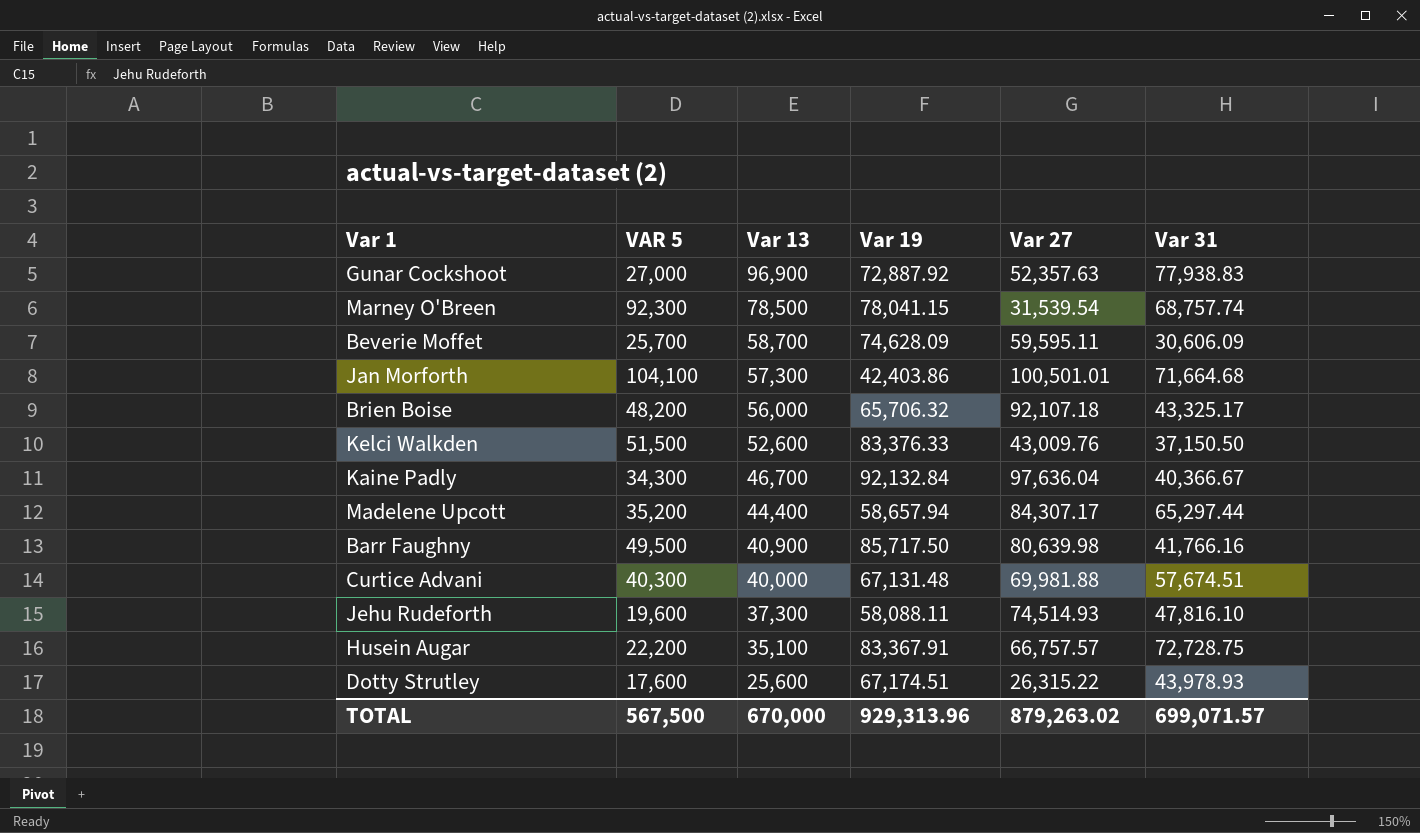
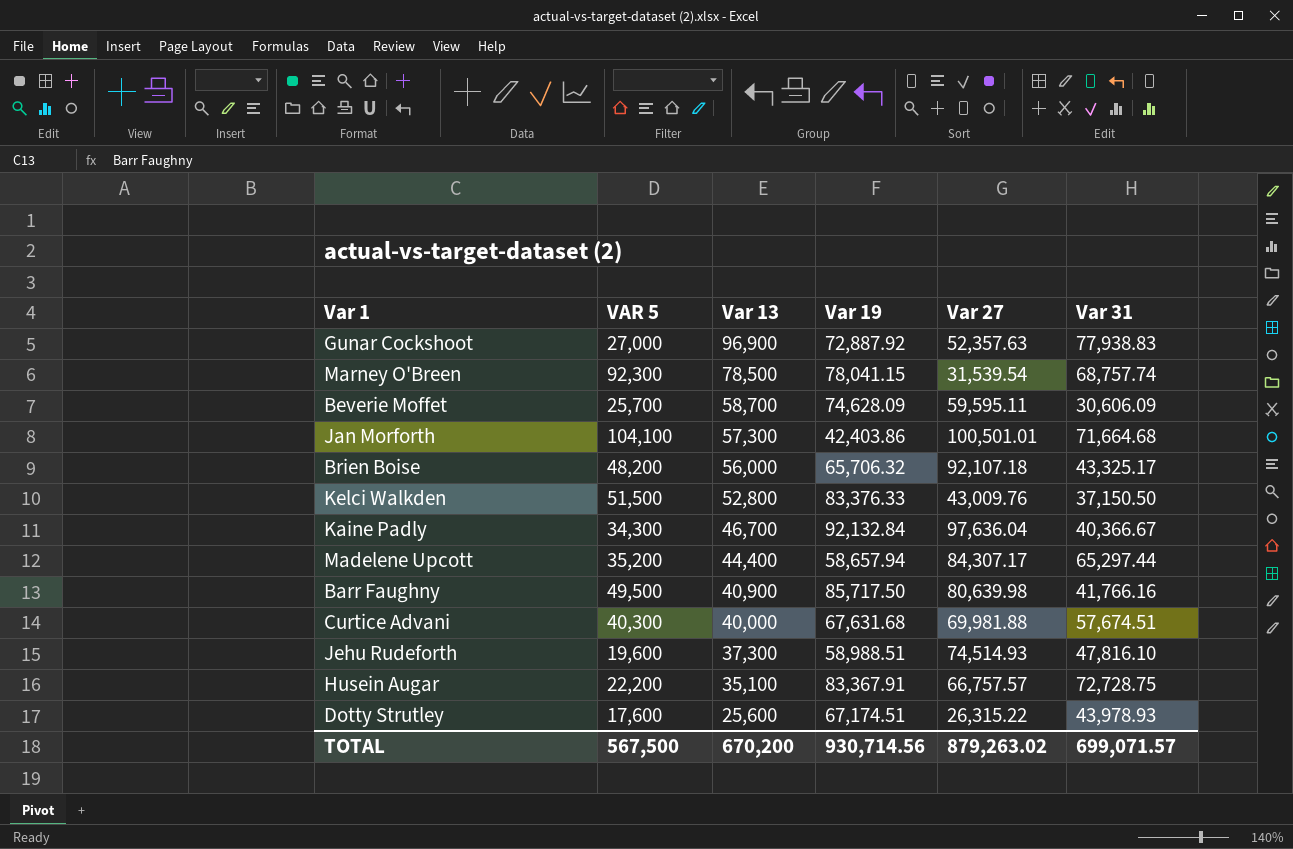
Kelci Walkden | Var 13: 52,600 -> 52,800
Curtice Advani | Var 19: 67,131.48 -> 67,631.68
Jehu Rudeforth | Var 19: 58,088.11 -> 58,988.51
TOTAL | Var 13: 670,000 -> 670,200
TOTAL | Var 19: 929,313.96 -> 930,714.56

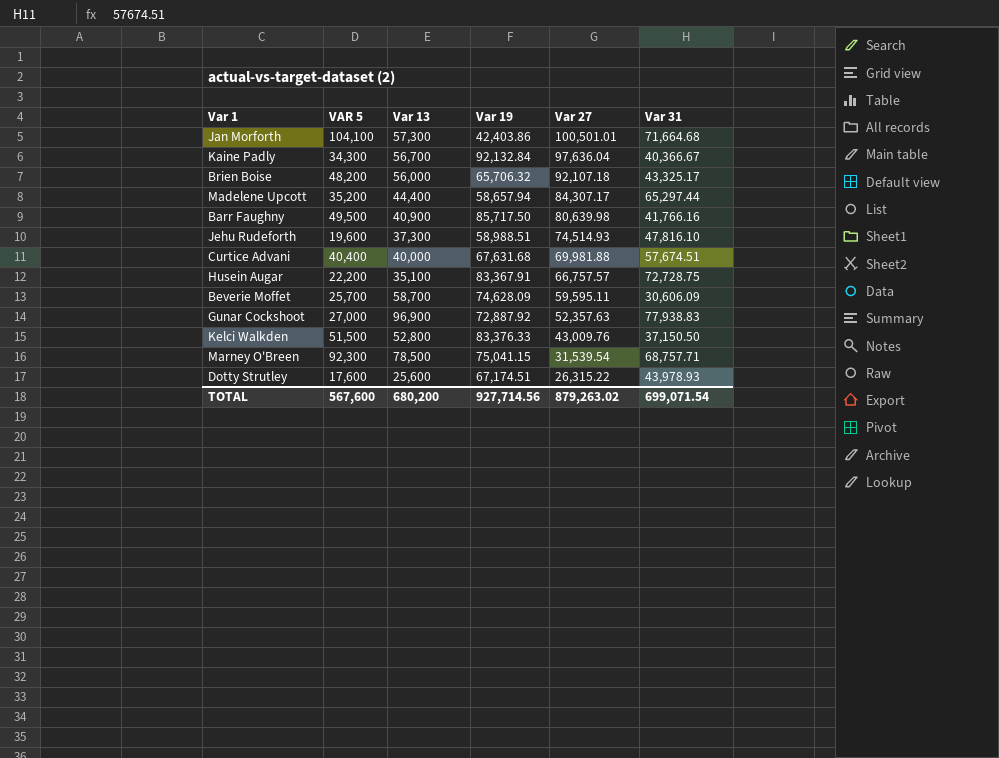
row order: Var 13 descending -> Var 27 descending
Kaine Padly | Var 13: 46,700 -> 56,700
Curtice Advani | VAR 5: 40,300 -> 40,400
Marney O'Breen | Var 19: 78,041.15 -> 75,041.15
Marney O'Breen | Var 31: 68,757.74 -> 68,757.71
TOTAL | VAR 5: 567,500 -> 567,600
TOTAL | Var 13: 670,200 -> 680,200
TOTAL | Var 19: 930,714.56 -> 927,714.56
TOTAL | Var 31: 699,071.57 -> 699,071.54

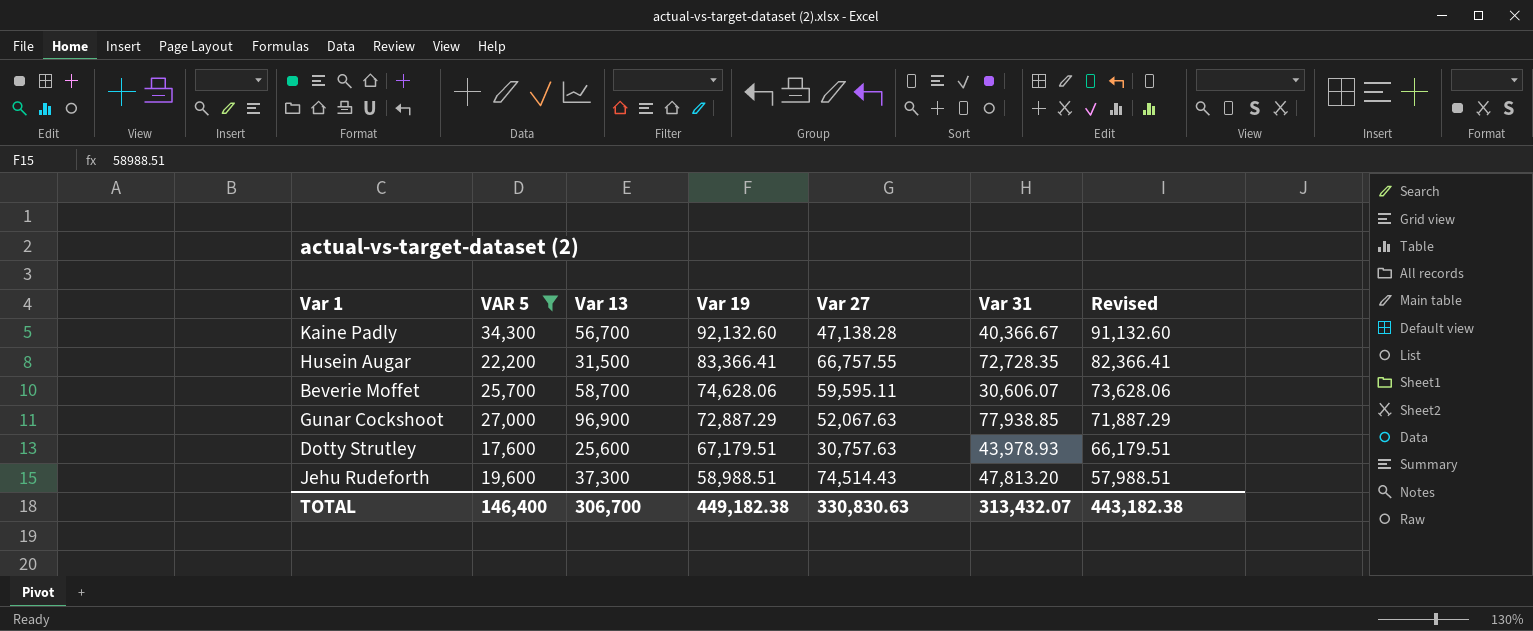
filter: none -> VAR 5 <= 34,300
row order: Var 27 descending -> Var 19 descending
column Revised | formula: none -> [Var 19] - 1000
Kaine Padly | Var 19: 92,132.84 -> 92,132.60
Kaine Padly | Var 27: 97,636.04 -> 47,138.28
Husein Augar | Var 13: 35,100 -> 31,500
Husein Augar | Var 19: 83,367.91 -> 83,366.41
Husein Augar | Var 27: 66,757.57 -> 66,757.55
Husein Augar | Var 31: 72,728.75 -> 72,728.35
Beverie Moffet | Var 19: 74,628.09 -> 74,628.06
Beverie Moffet | Var 31: 30,606.09 -> 30,606.07
Gunar Cockshoot | Var 19: 72,887.92 -> 72,887.29
Gunar Cockshoot | Var 27: 52,357.63 -> 52,067.63
Gunar Cockshoot | Var 31: 77,938.83 -> 77,938.85
Dotty Strutley | Var 19: 67,174.51 -> 67,179.51
Dotty Strutley | Var 27: 26,315.22 -> 30,757.63
Jehu Rudeforth | Var 27: 74,514.93 -> 74,514.43
Jehu Rudeforth | Var 31: 47,816.10 -> 47,813.20
TOTAL | VAR 5: 567,600 -> 146,400
TOTAL | Var 13: 680,200 -> 306,700
TOTAL | Var 19: 927,714.56 -> 449,182.38
TOTAL | Var 27: 879,263.02 -> 330,830.63
TOTAL | Var 31: 699,071.54 -> 313,432.07

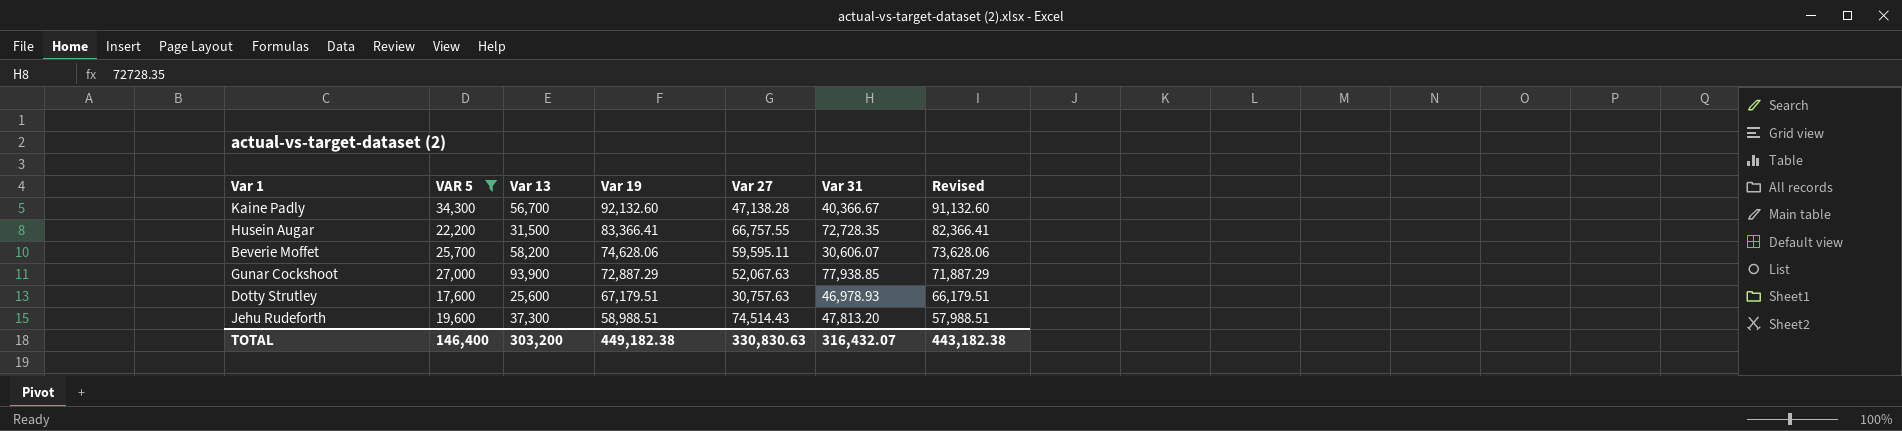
Beverie Moffet | Var 13: 58,700 -> 58,200
Gunar Cockshoot | Var 13: 96,900 -> 93,900
Dotty Strutley | Var 31: 43,978.93 -> 46,978.93
TOTAL | Var 13: 306,700 -> 303,200
TOTAL | Var 31: 313,432.07 -> 316,432.07

